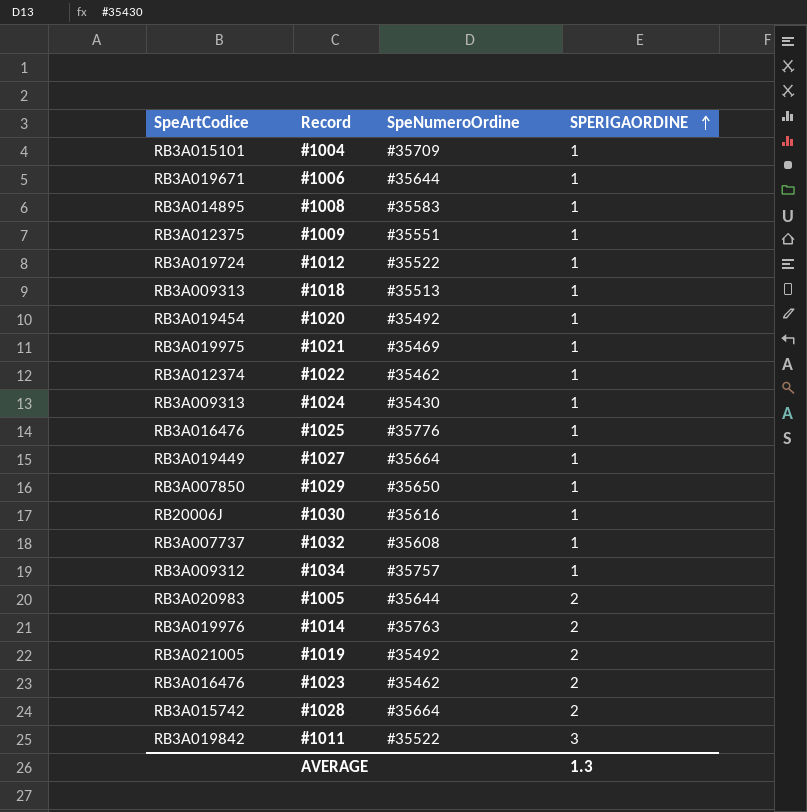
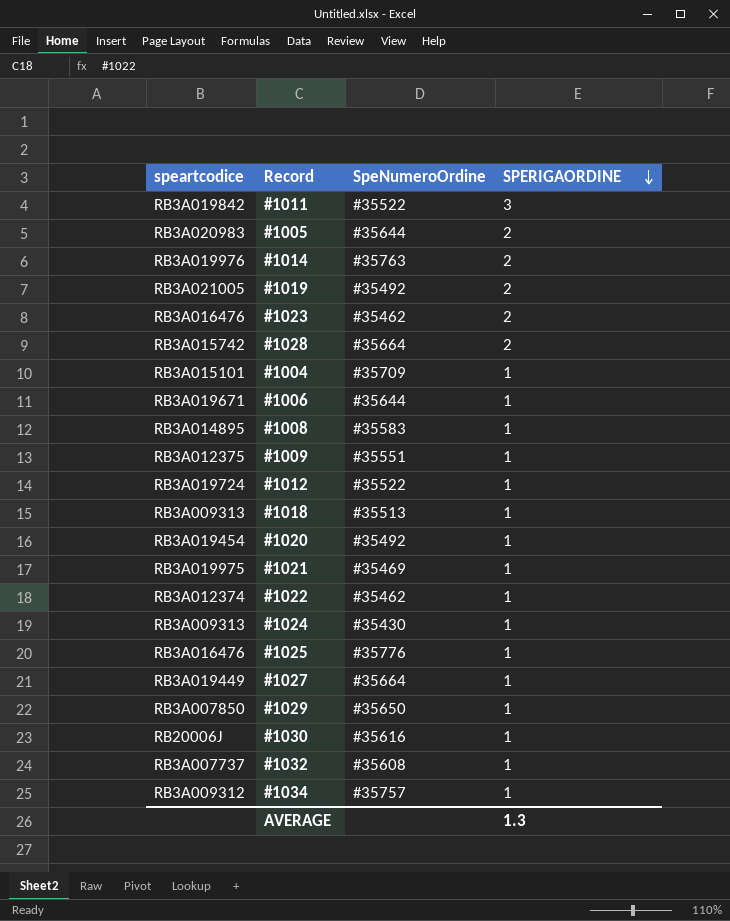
row order: SPERIGAORDINE ascending -> SPERIGAORDINE descending
column name: SpeArtCodice -> speartcodice

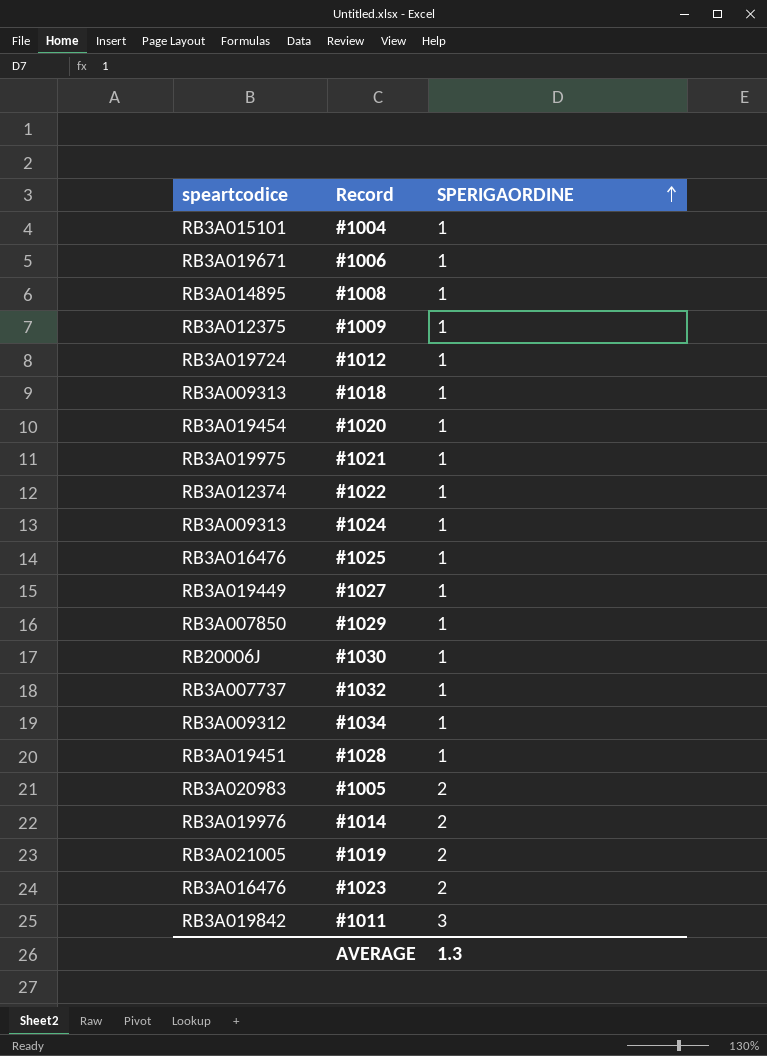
row order: SPERIGAORDINE descending -> SPERIGAORDINE ascending
column SpeNumeroOrdine | position: 3 -> none
#1028 | speartcodice: RB3A015742 -> RB3A019451
#1028 | SPERIGAORDINE: 2 -> 1

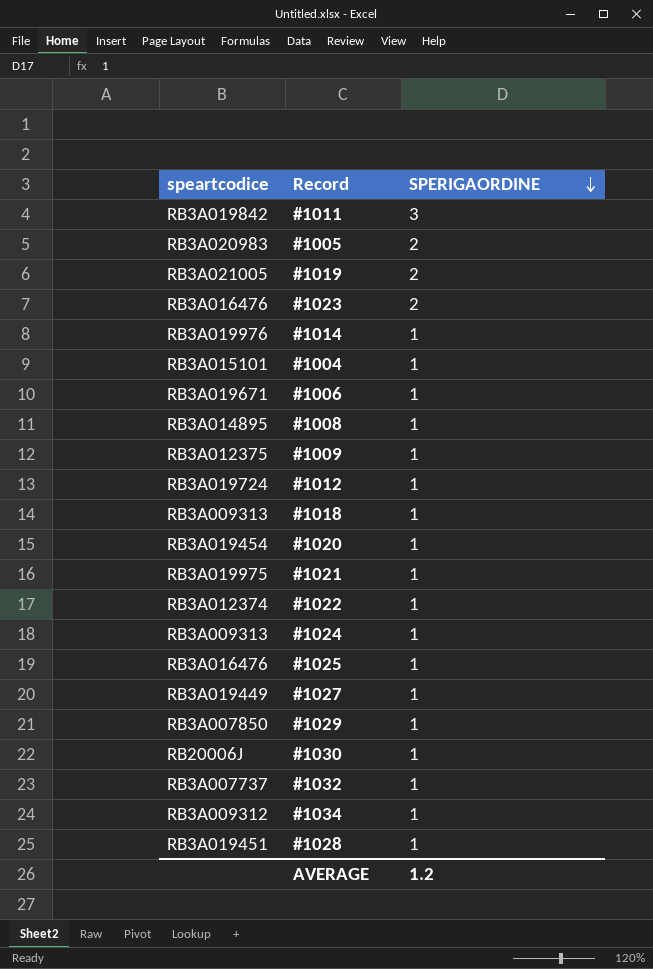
row order: SPERIGAORDINE ascending -> SPERIGAORDINE descending
#1014 | SPERIGAORDINE: 2 -> 1
AVERAGE | SPERIGAORDINE: 1.3 -> 1.2

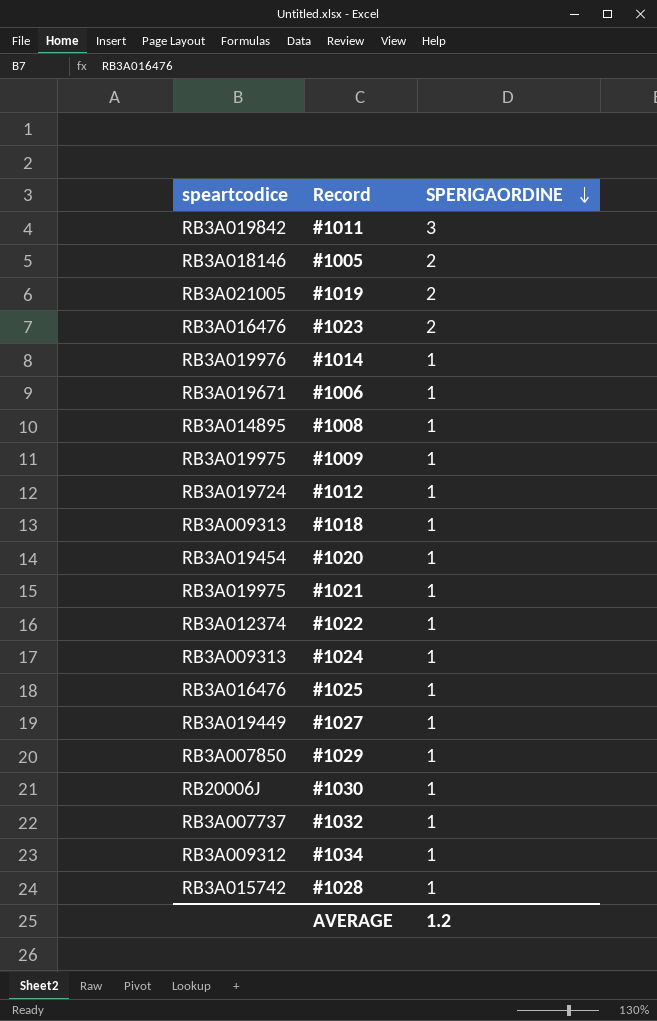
row #1004: RB3A015101 | 1 -> none
#1005 | speartcodice: RB3A020983 -> RB3A018146
#1009 | speartcodice: RB3A012375 -> RB3A019975
#1028 | speartcodice: RB3A019451 -> RB3A015742

